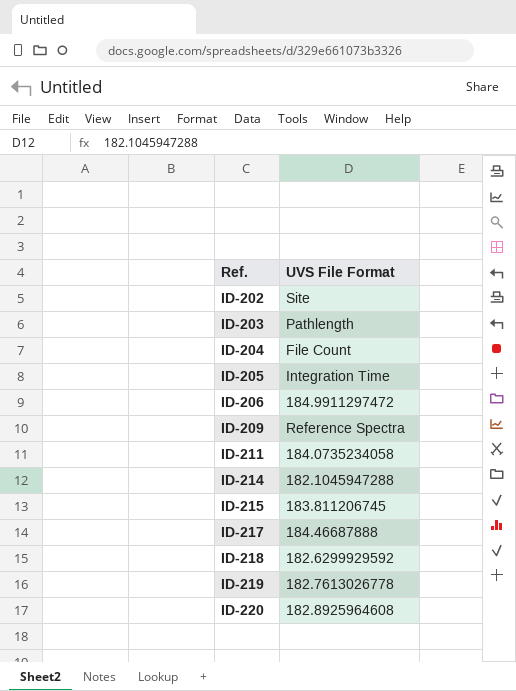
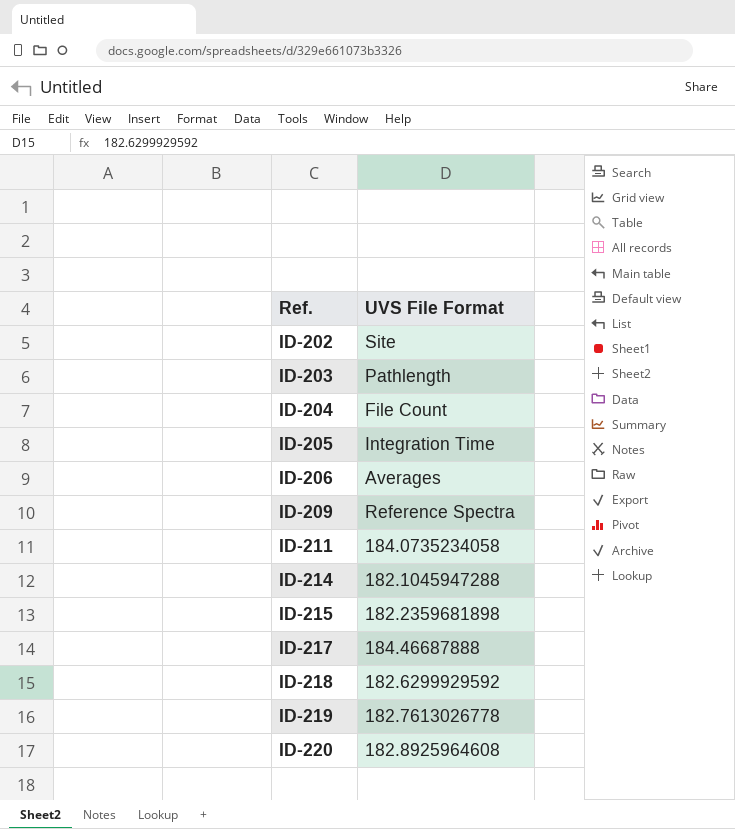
ID-206 | UVS File Format: 184.9911297472 -> Averages
ID-215 | UVS File Format: 183.811206745 -> 182.2359681898

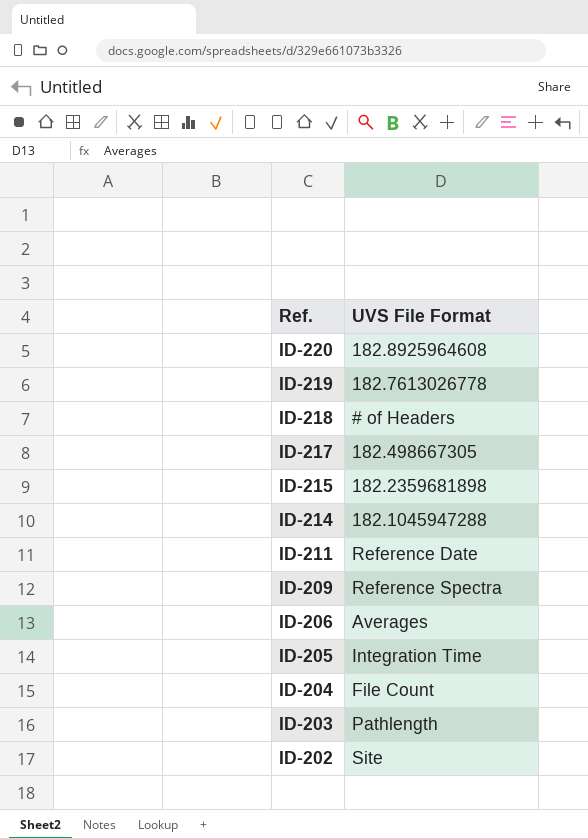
row order: Ref. ascending -> Ref. descending
ID-218 | UVS File Format: 182.6299929592 -> # of Headers
ID-217 | UVS File Format: 184.46687888 -> 182.498667305
ID-211 | UVS File Format: 184.0735234058 -> Reference Date

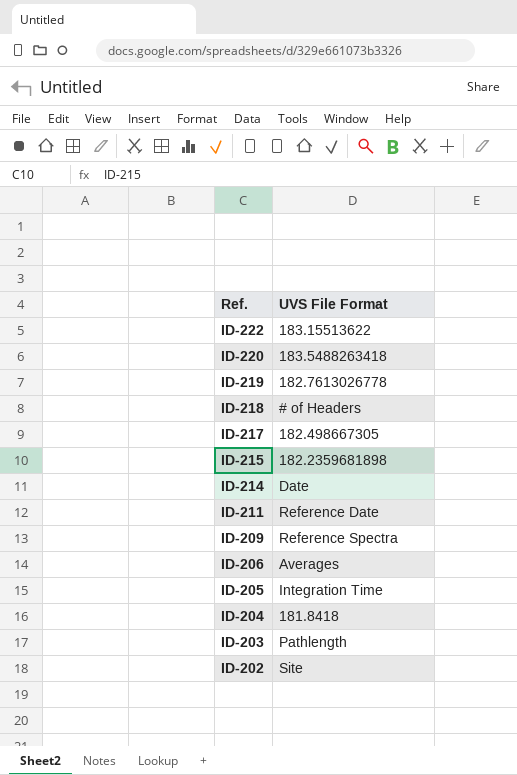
row ID-222: none -> 183.15513622
ID-220 | UVS File Format: 182.8925964608 -> 183.5488263418
ID-214 | UVS File Format: 182.1045947288 -> Date
ID-204 | UVS File Format: File Count -> 181.8418

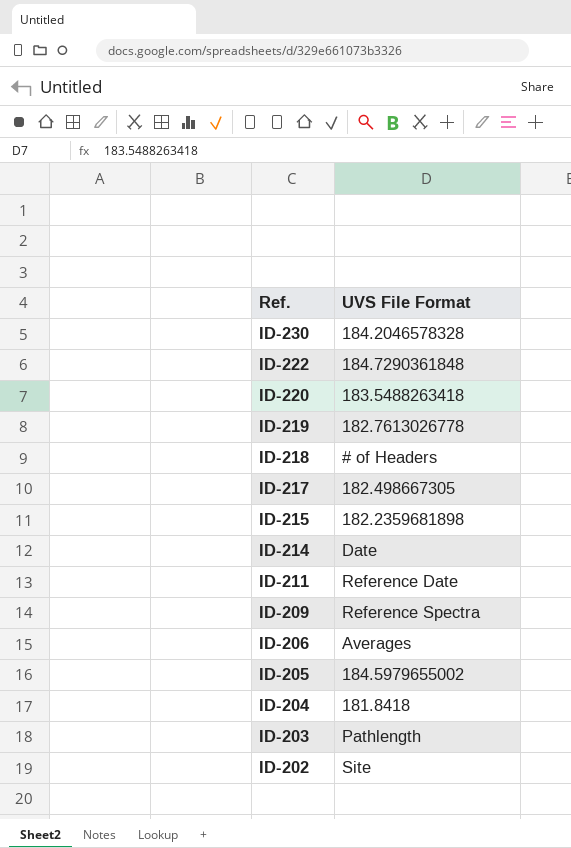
row ID-230: none -> 184.2046578328
ID-222 | UVS File Format: 183.15513622 -> 184.7290361848
ID-205 | UVS File Format: Integration Time -> 184.5979655002

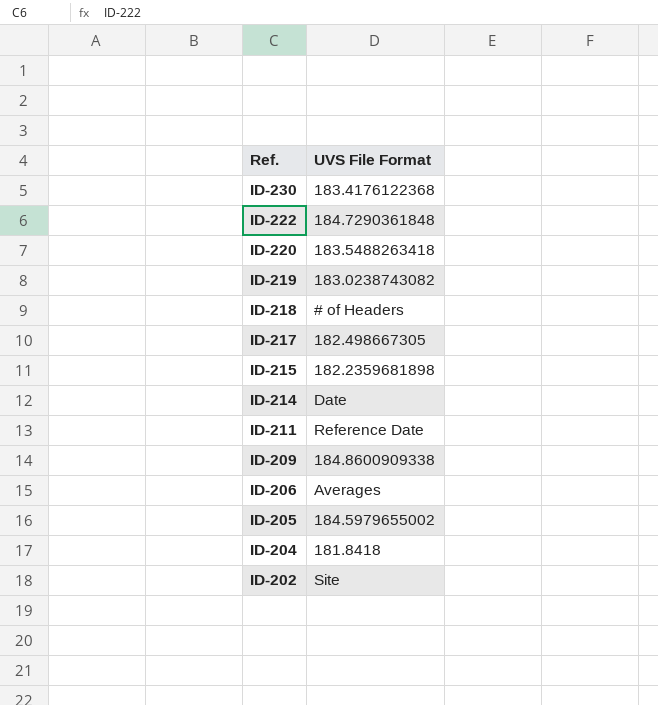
row ID-203: Pathlength -> none
ID-230 | UVS File Format: 184.2046578328 -> 183.4176122368
ID-219 | UVS File Format: 182.7613026778 -> 183.0238743082
ID-209 | UVS File Format: Reference Spectra -> 184.8600909338

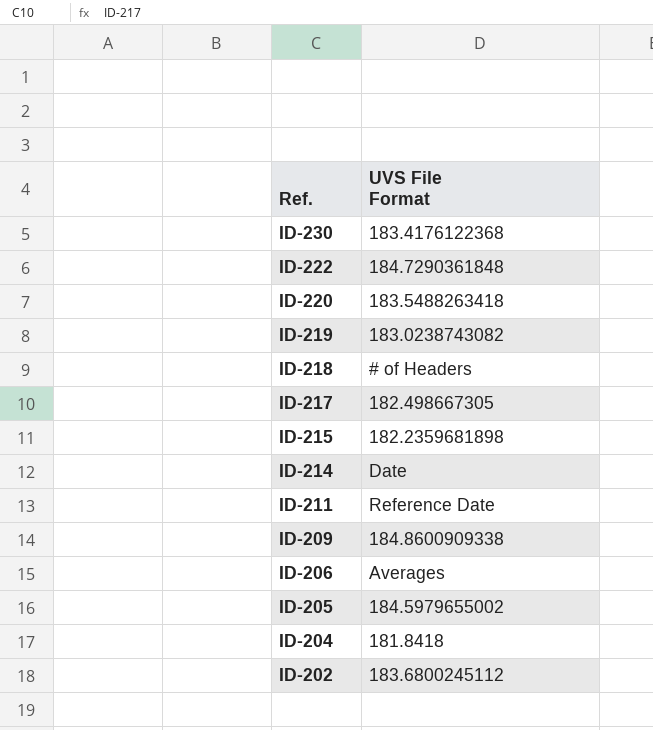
ID-202 | UVS File Format: Site -> 183.6800245112

